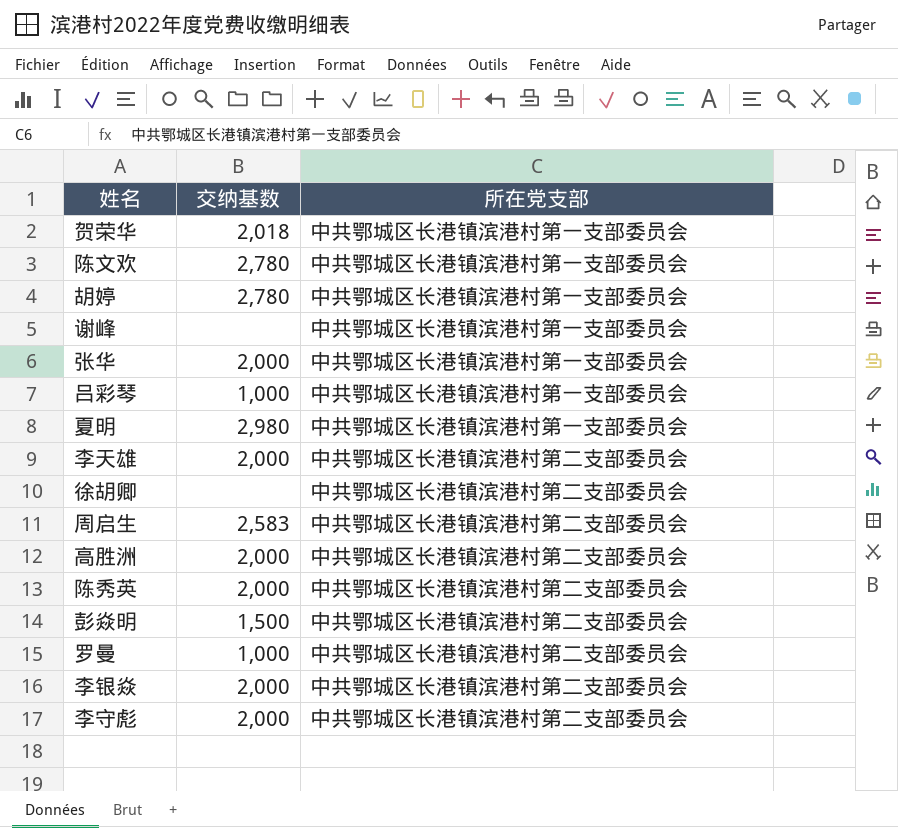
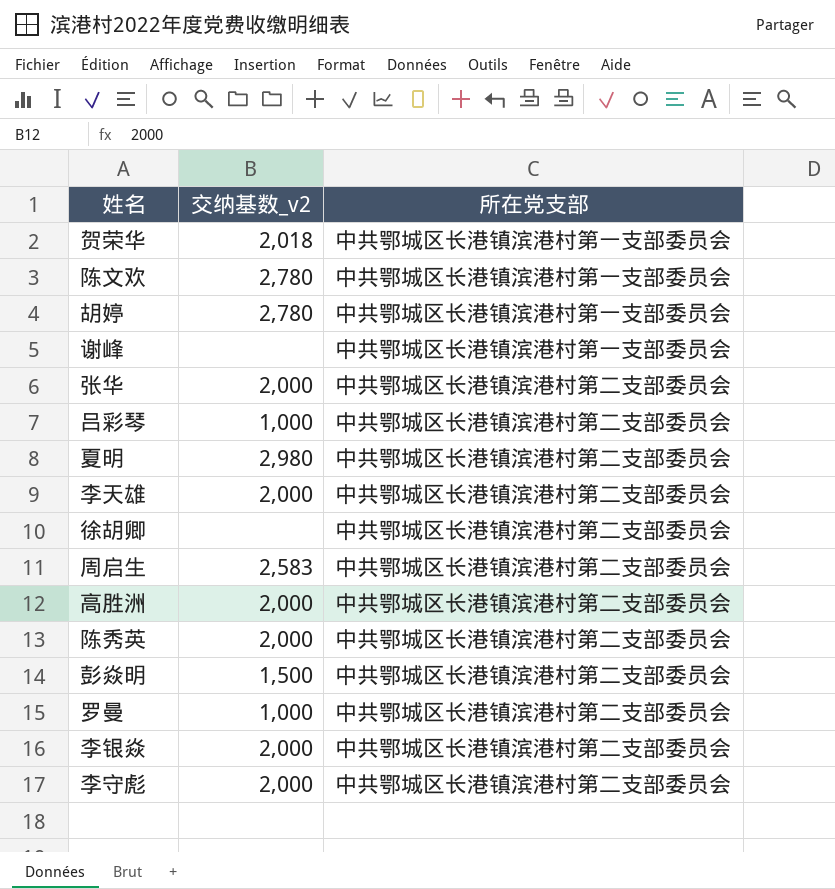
column name: 交纳基数 -> 交纳基数_v2
张华 | 所在党支部: 中共鄂城区长港镇滨港村第一支部委员会 -> 中共鄂城区长港镇滨港村第二支部委员会
吕彩琴 | 所在党支部: 中共鄂城区长港镇滨港村第一支部委员会 -> 中共鄂城区长港镇滨港村第二支部委员会
夏明 | 所在党支部: 中共鄂城区长港镇滨港村第一支部委员会 -> 中共鄂城区长港镇滨港村第二支部委员会

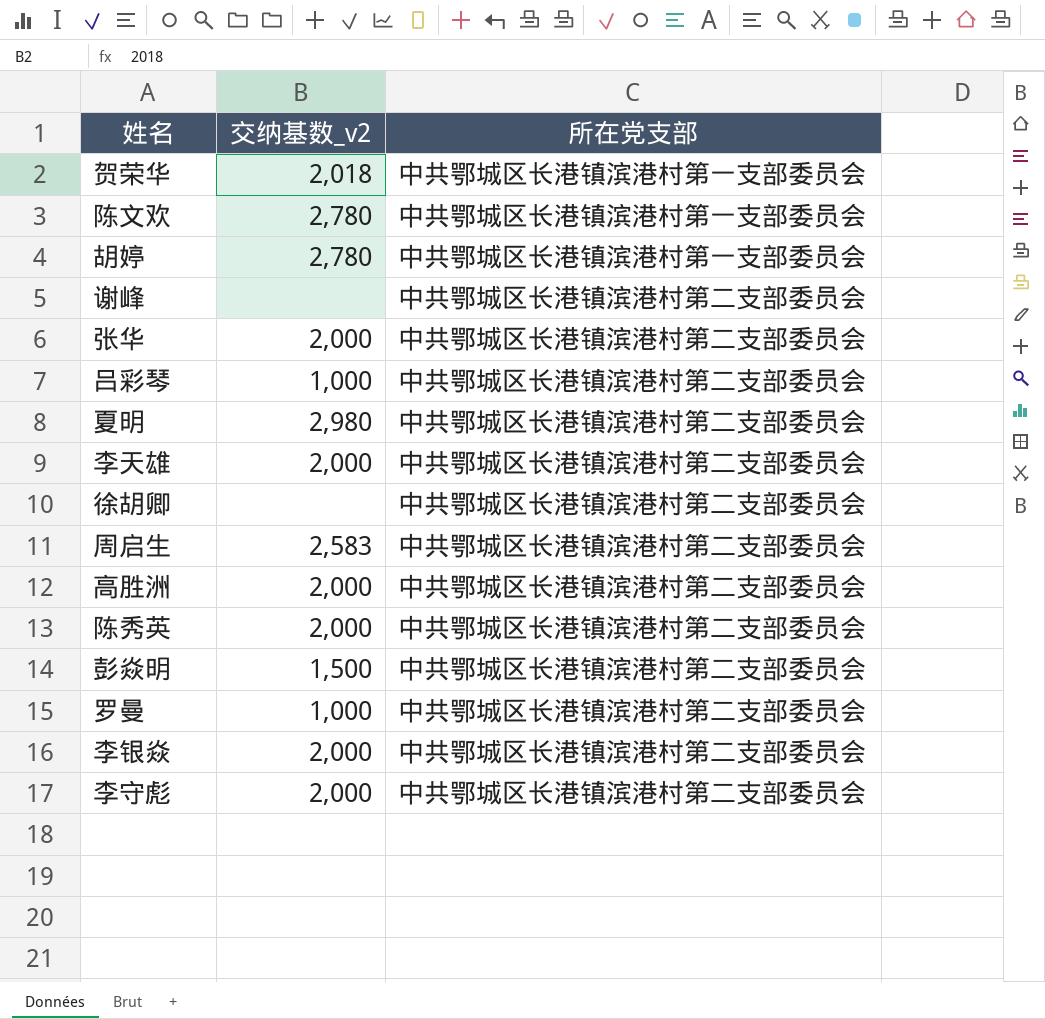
谢峰 | 所在党支部: 中共鄂城区长港镇滨港村第一支部委员会 -> 中共鄂城区长港镇滨港村第二支部委员会

